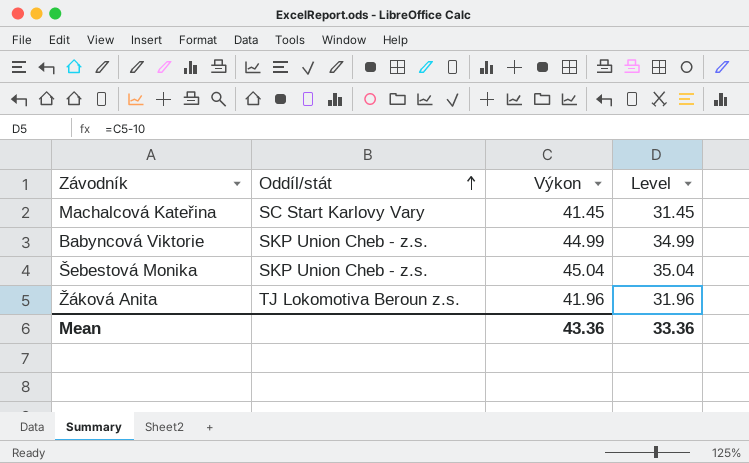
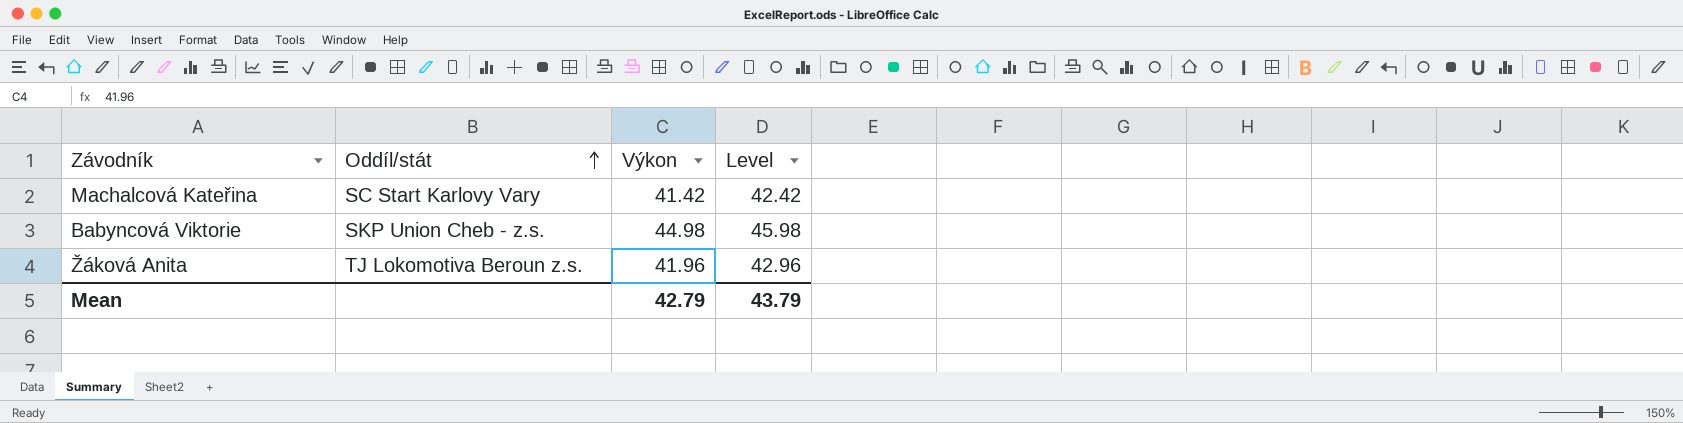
column Level | formula: [Výkon] - 10 -> [Výkon] + 1
row Šebestová Monika: SKP Union Cheb - z.s. | 45.04 | 35.04 -> none
Machalcová Kateřina | Výkon: 41.45 -> 41.42
Babyncová Viktorie | Výkon: 44.99 -> 44.98
Mean | Výkon: 43.36 -> 42.79
Mean | Level: 33.36 -> 43.79

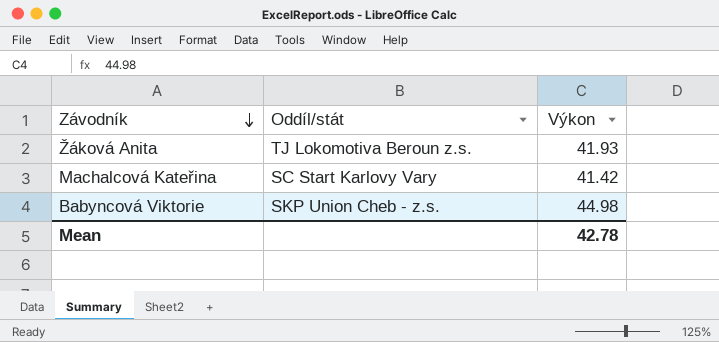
row order: Oddíl/stát ascending -> Závodník descending
column Level | formula: [Výkon] + 1 -> none
Žáková Anita | Výkon: 41.96 -> 41.93
Mean | Výkon: 42.79 -> 42.78

